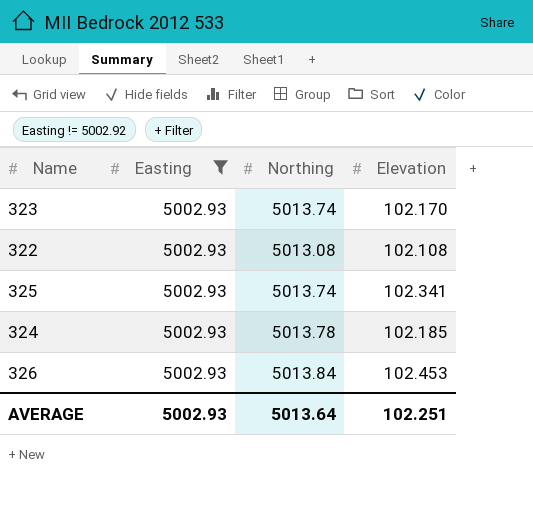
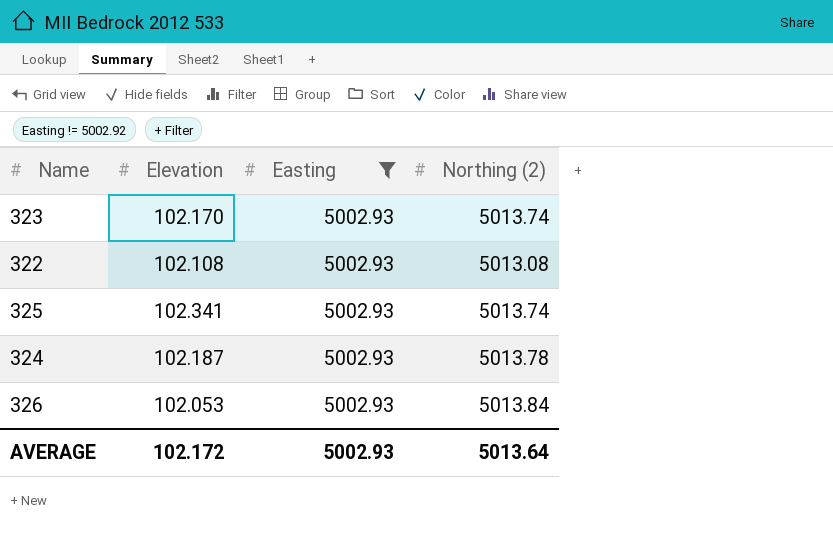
column Elevation | position: 4 -> 2
column name: Northing -> Northing (2)
324 | Elevation: 102.185 -> 102.187
326 | Elevation: 102.453 -> 102.053
AVERAGE | Elevation: 102.251 -> 102.172

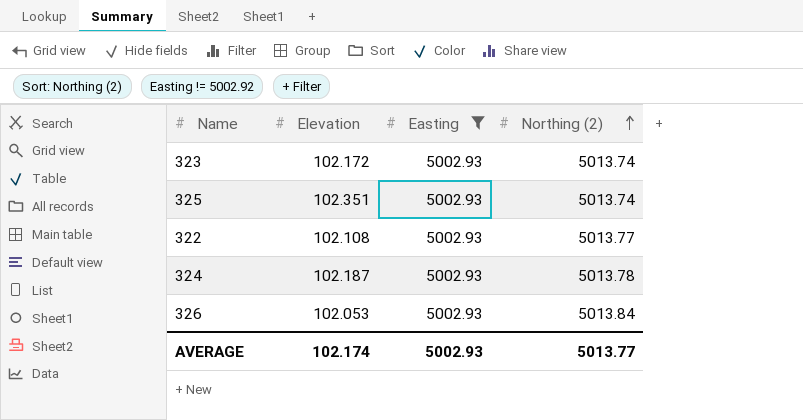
row order: none -> Northing (2) ascending
323 | Elevation: 102.170 -> 102.172
325 | Elevation: 102.341 -> 102.351
322 | Northing (2): 5013.08 -> 5013.77
AVERAGE | Elevation: 102.172 -> 102.174
AVERAGE | Northing (2): 5013.64 -> 5013.77

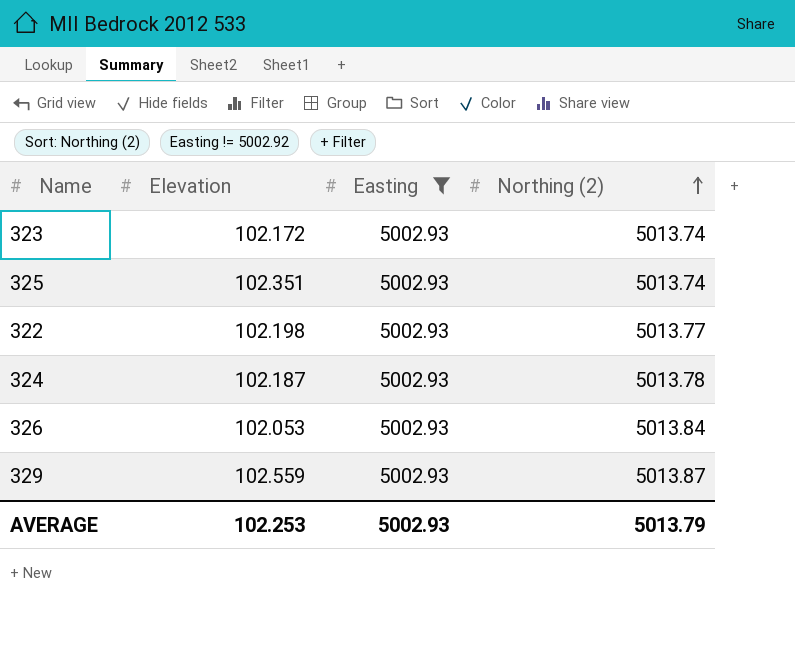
322 | Elevation: 102.108 -> 102.198
row 329: none -> 102.559 | 5002.93 | 5013.87
AVERAGE | Elevation: 102.174 -> 102.253
AVERAGE | Northing (2): 5013.77 -> 5013.79

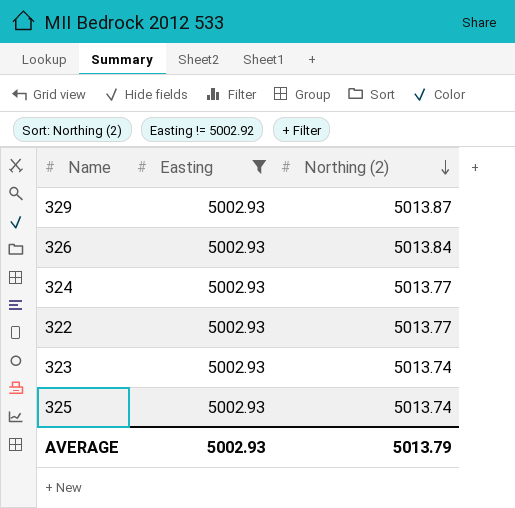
row order: Northing (2) ascending -> Northing (2) descending
column Elevation | position: 2 -> none
324 | Northing (2): 5013.78 -> 5013.77

